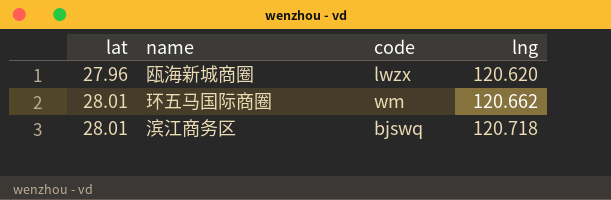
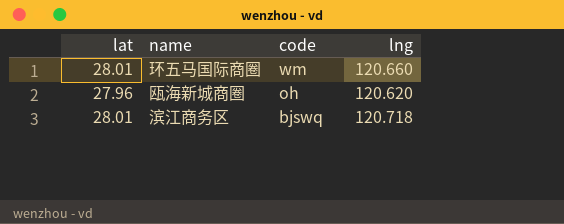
row order: lat ascending -> code descending
环五马国际商圈 | lng: 120.662 -> 120.660
瓯海新城商圈 | code: lwzx -> oh

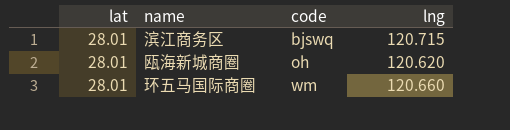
row order: code descending -> code ascending
滨江商务区 | lng: 120.718 -> 120.715
瓯海新城商圈 | lat: 27.96 -> 28.01

